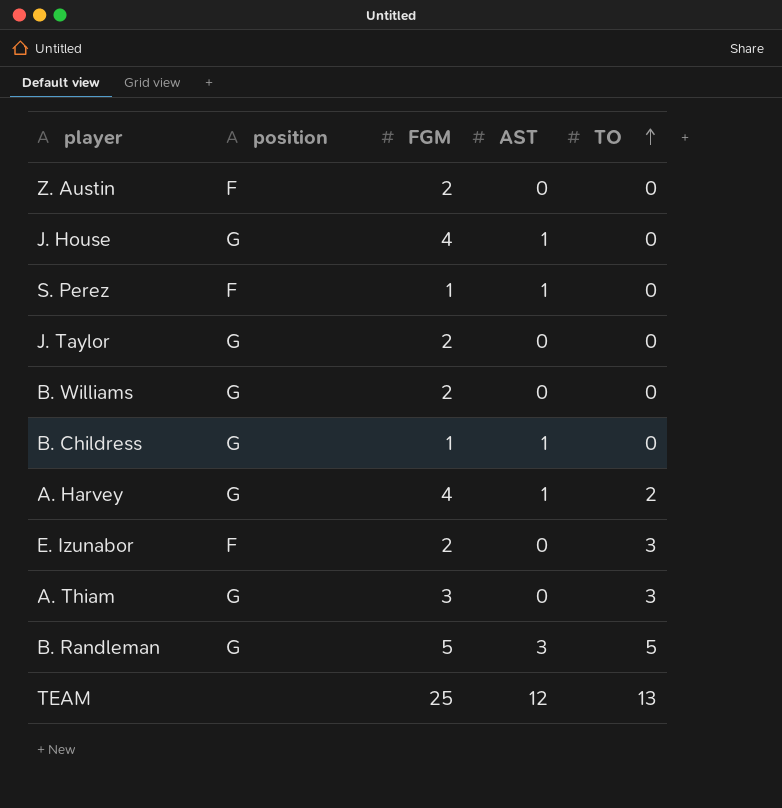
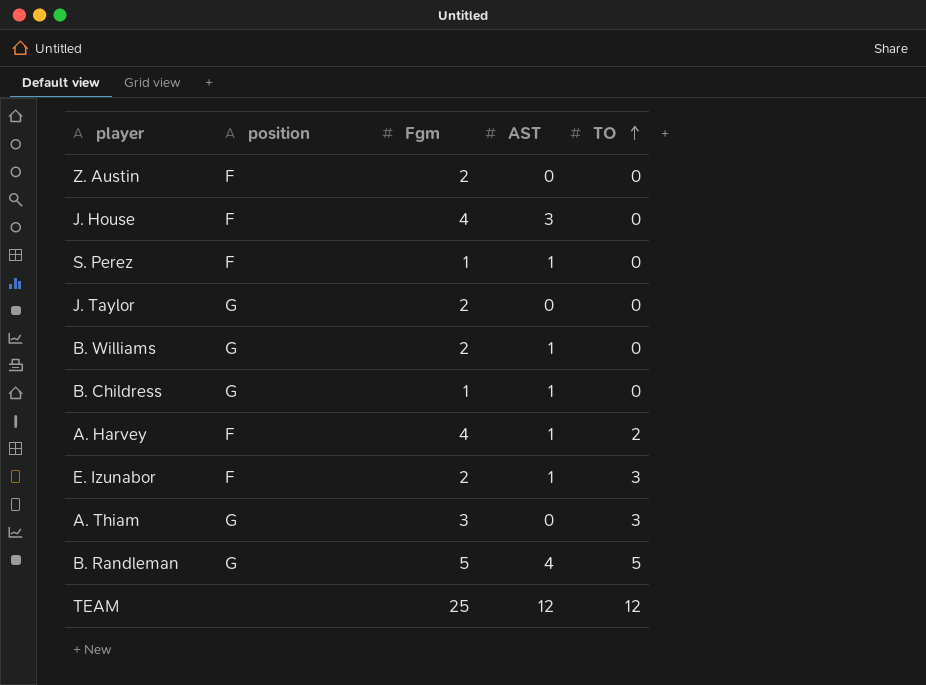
column name: FGM -> Fgm
J. House | position: G -> F
J. House | AST: 1 -> 3
B. Williams | AST: 0 -> 1
A. Harvey | position: G -> F
E. Izunabor | AST: 0 -> 1
B. Randleman | AST: 3 -> 4
TEAM | TO: 13 -> 12

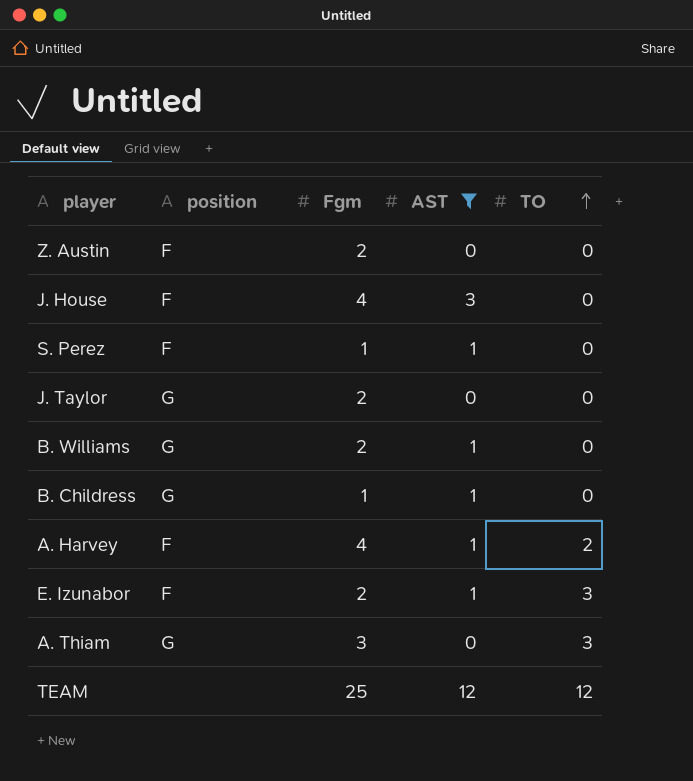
filter: none -> AST != 4

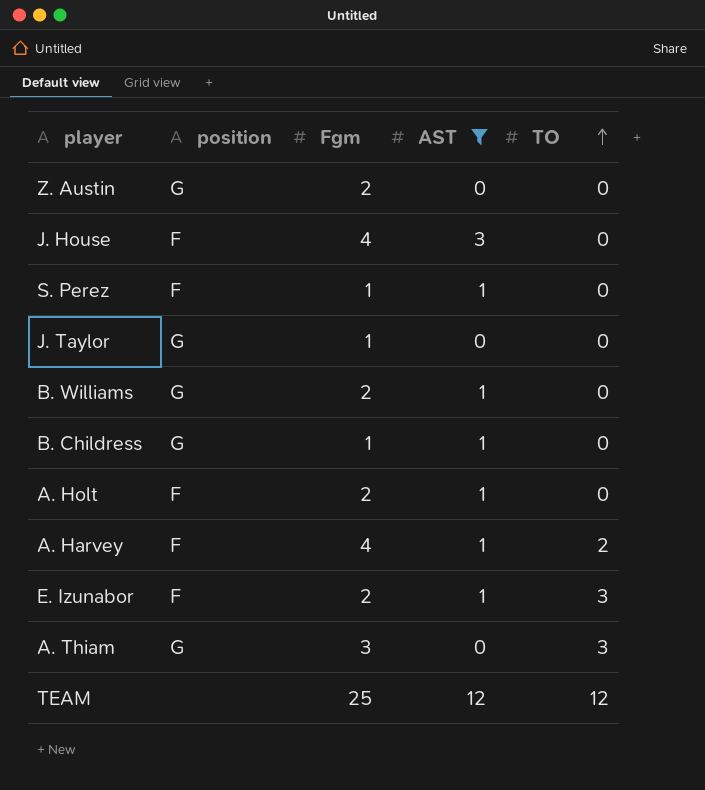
Z. Austin | position: F -> G
J. Taylor | Fgm: 2 -> 1
row A. Holt: none -> F | 2 | 1 | 0

